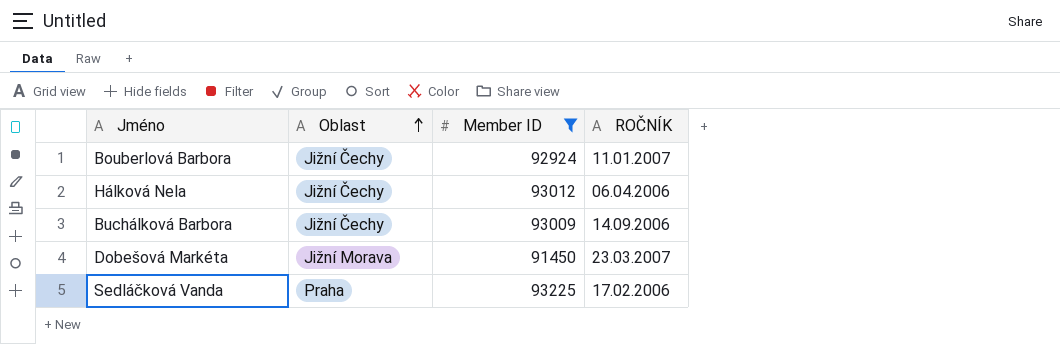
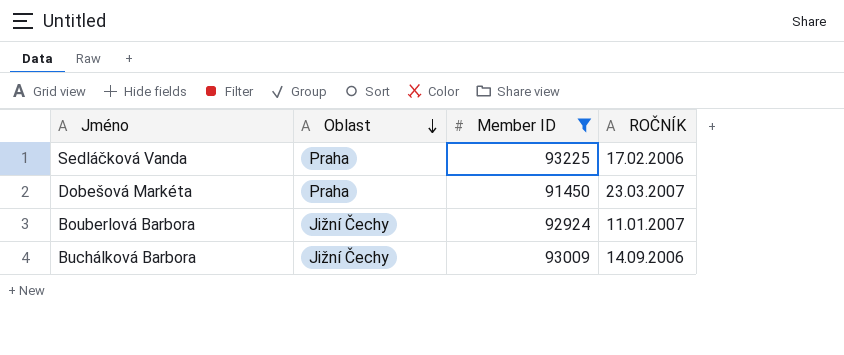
row order: Oblast ascending -> Oblast descending
row Hálková Nela: Jižní Čechy | 93012 | 06.04.2006 -> none
Dobešová Markéta | Oblast: Jižní Morava -> Praha

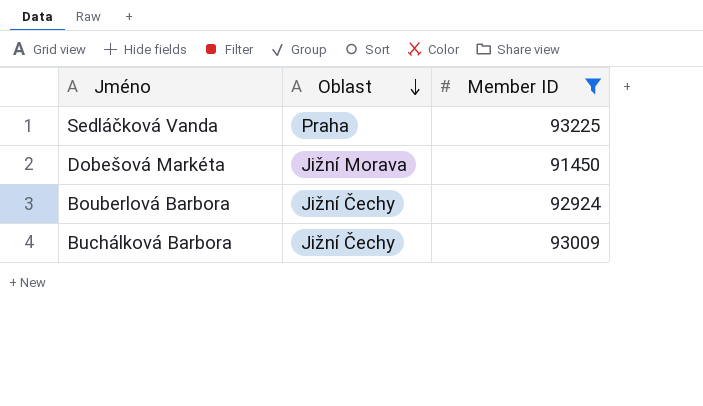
column ROČNÍK | position: 4 -> none
Dobešová Markéta | Oblast: Praha -> Jižní Morava

